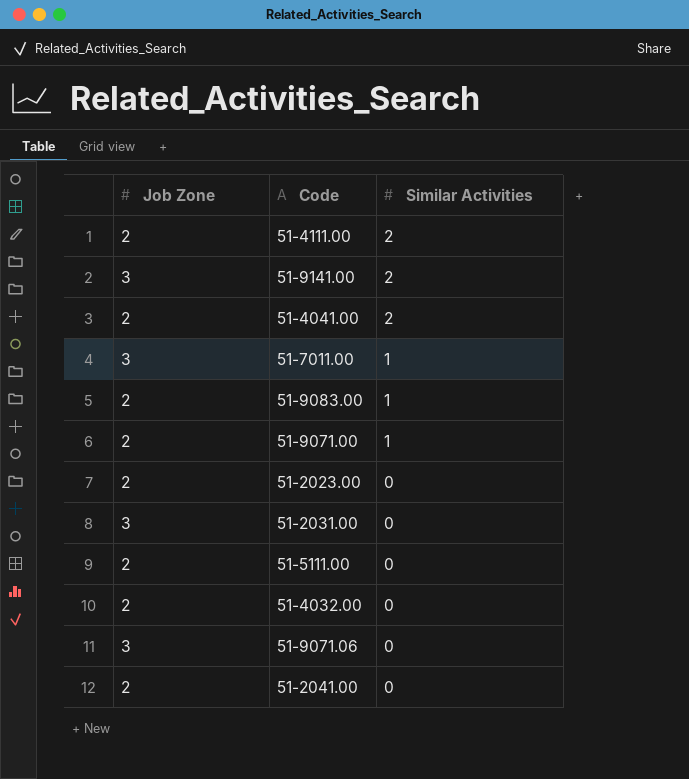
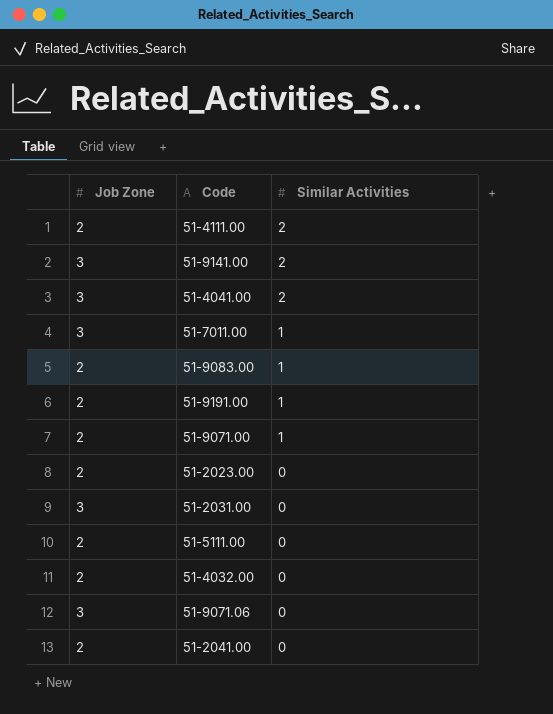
51-4041.00 | Job Zone: 2 -> 3
row 51-9191.00: none -> 2 | 1

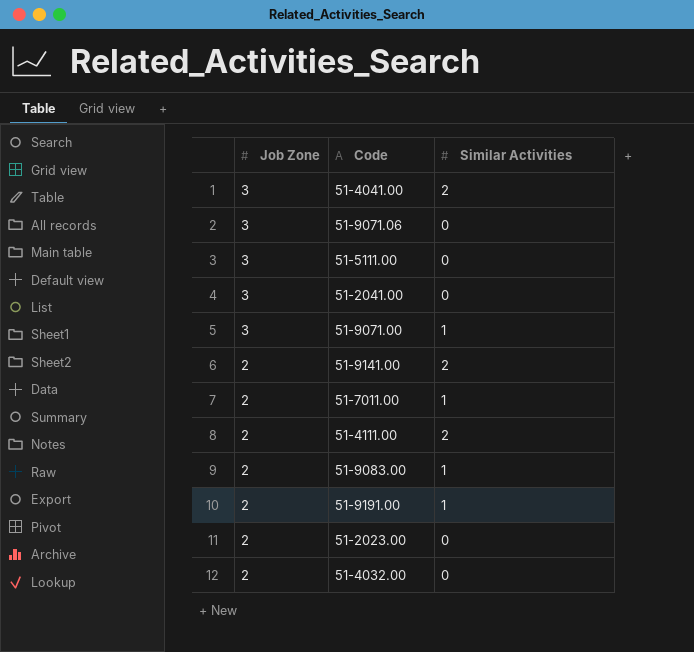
row order: Similar Activities descending -> Job Zone descending
row 51-2031.00: 3 | 0 -> none
51-5111.00 | Job Zone: 2 -> 3
51-2041.00 | Job Zone: 2 -> 3
51-9071.00 | Job Zone: 2 -> 3
51-9141.00 | Job Zone: 3 -> 2
51-7011.00 | Job Zone: 3 -> 2

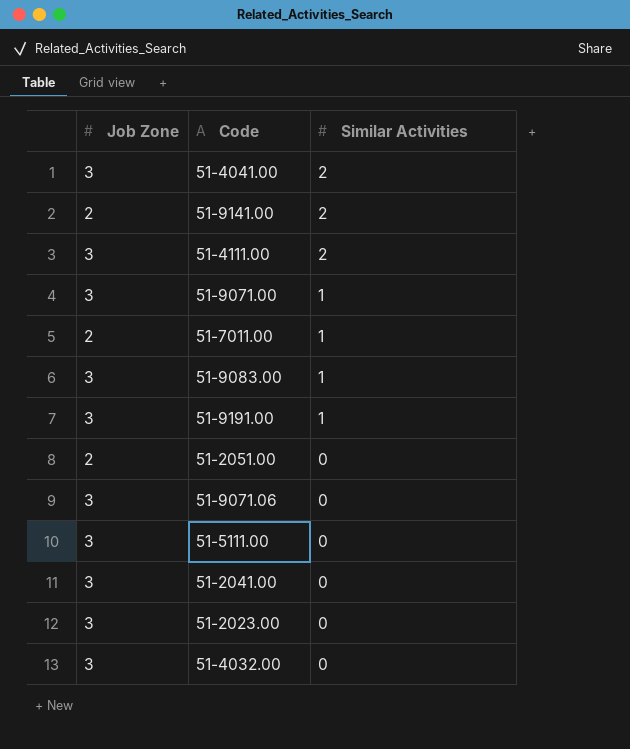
row order: Job Zone descending -> Similar Activities descending
51-4111.00 | Job Zone: 2 -> 3
51-9083.00 | Job Zone: 2 -> 3
51-9191.00 | Job Zone: 2 -> 3
row 51-2051.00: none -> 2 | 0
51-2023.00 | Job Zone: 2 -> 3
51-4032.00 | Job Zone: 2 -> 3

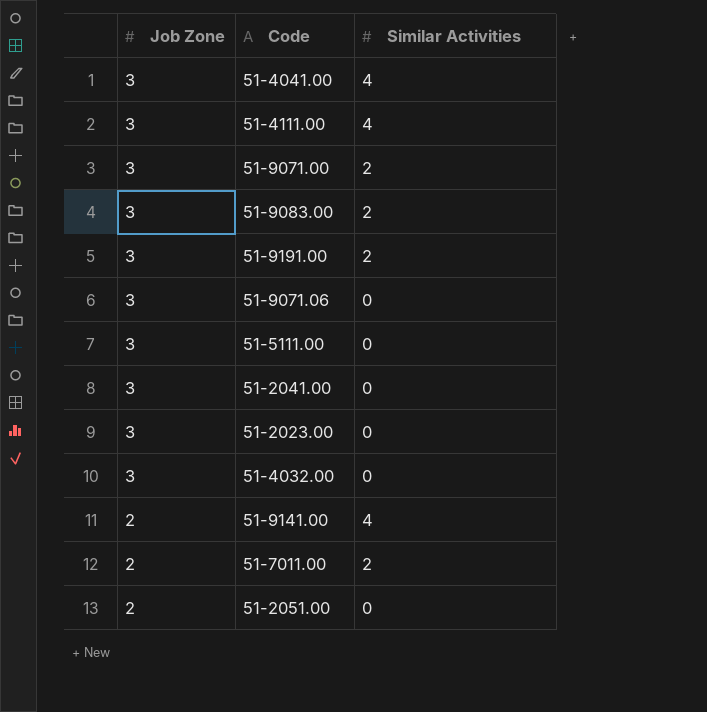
row order: Similar Activities descending -> Job Zone descending
51-4041.00 | Similar Activities: 2 -> 4
51-4111.00 | Similar Activities: 2 -> 4
51-9071.00 | Similar Activities: 1 -> 2
51-9083.00 | Similar Activities: 1 -> 2
51-9191.00 | Similar Activities: 1 -> 2
51-9141.00 | Similar Activities: 2 -> 4
51-7011.00 | Similar Activities: 1 -> 2

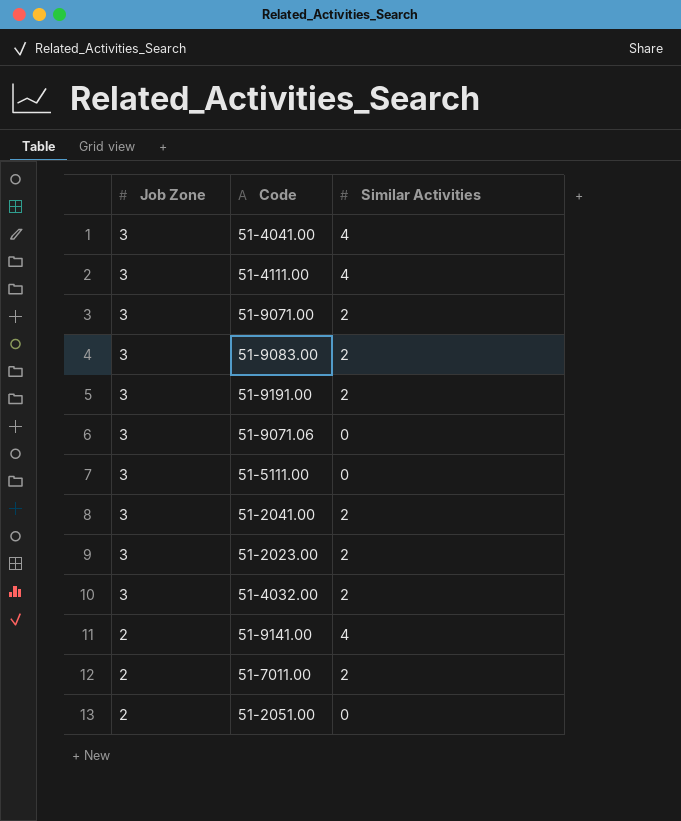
51-2041.00 | Similar Activities: 0 -> 2
51-2023.00 | Similar Activities: 0 -> 2
51-4032.00 | Similar Activities: 0 -> 2

